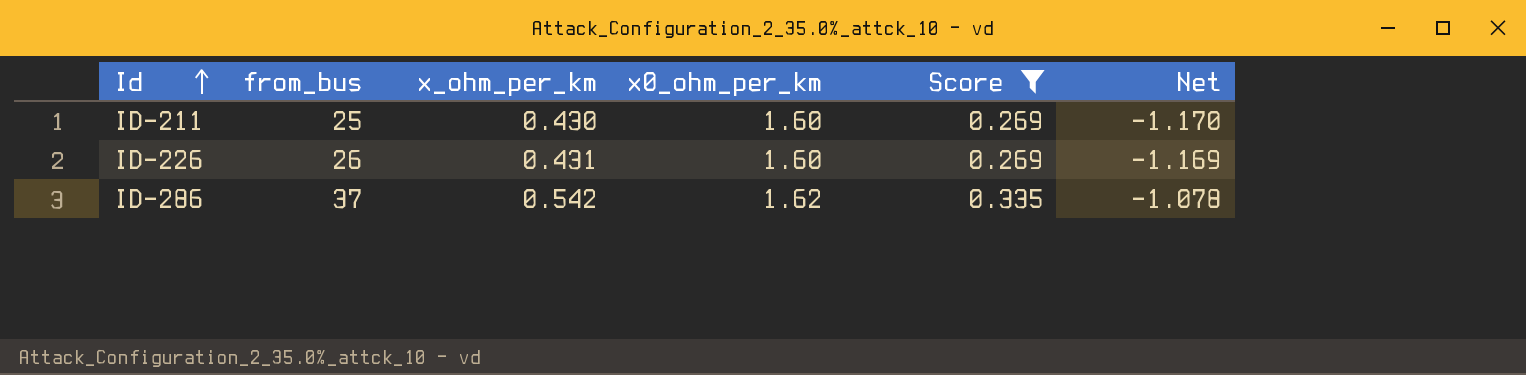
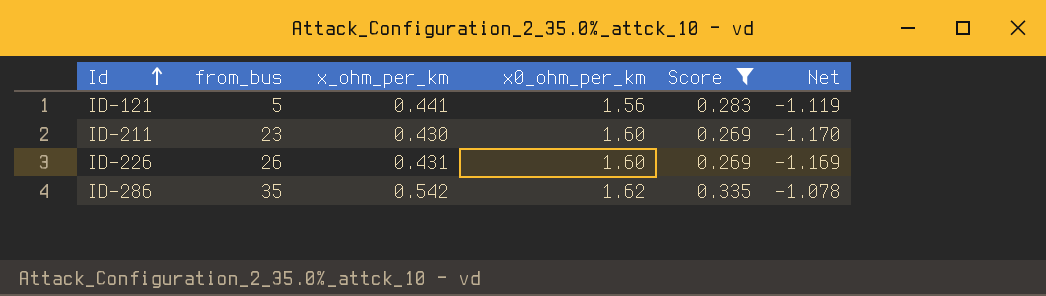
row ID-121: none -> 5 | 0.441 | 1.56 | 0.283 | -1.119
ID-211 | from_bus: 25 -> 23
ID-286 | from_bus: 37 -> 35

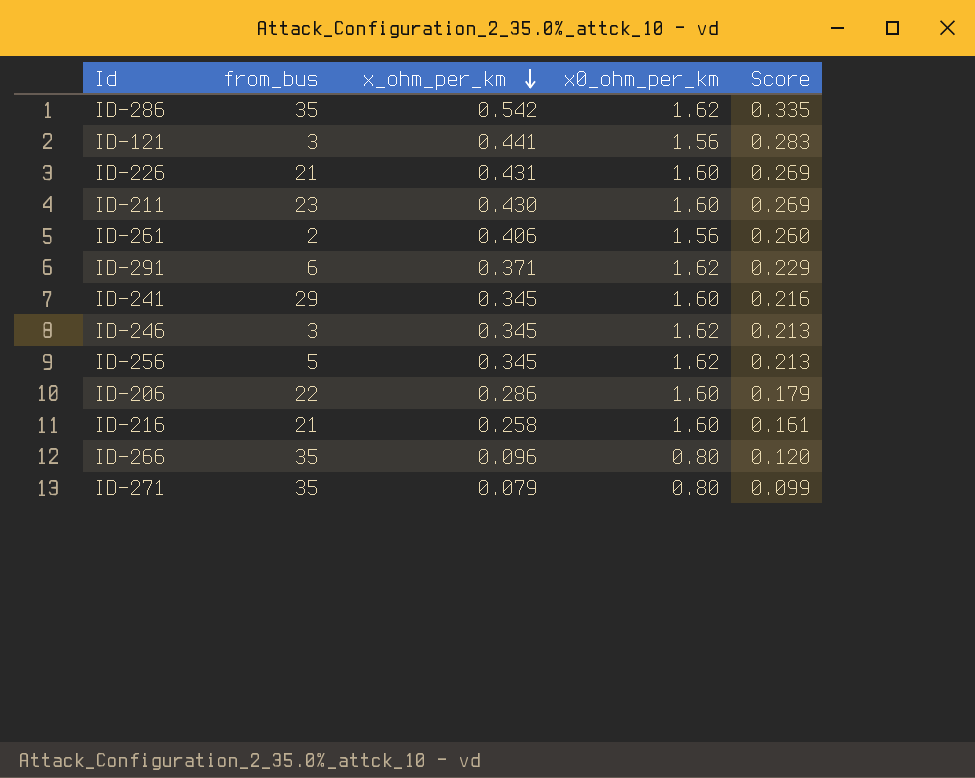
filter: Score >= 0.269 -> none
row order: Id ascending -> x_ohm_per_km descending
column Net | formula: [x_ohm_per_km] - [x0_ohm_per_km] -> none
ID-121 | from_bus: 5 -> 3
ID-226 | from_bus: 26 -> 21

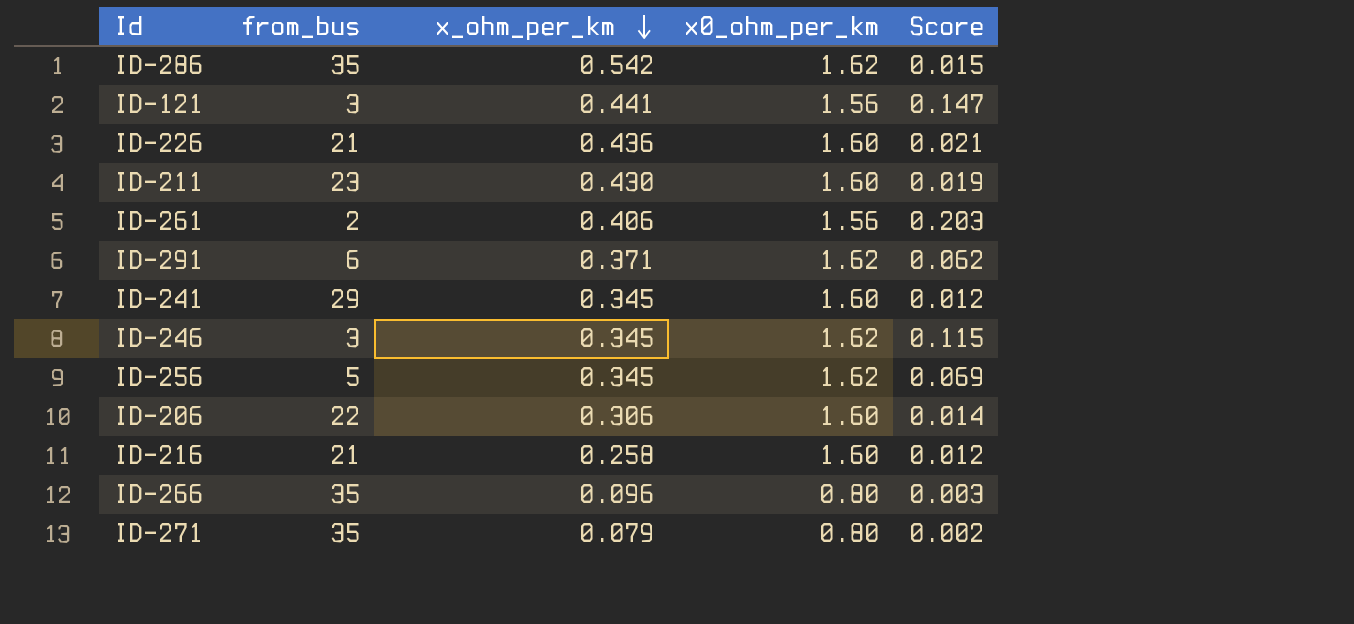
column Score | formula: [x_ohm_per_km] / [x0_ohm_per_km] -> [x_ohm_per_km] / [from_bus]
ID-226 | x_ohm_per_km: 0.431 -> 0.436
ID-206 | x_ohm_per_km: 0.286 -> 0.306

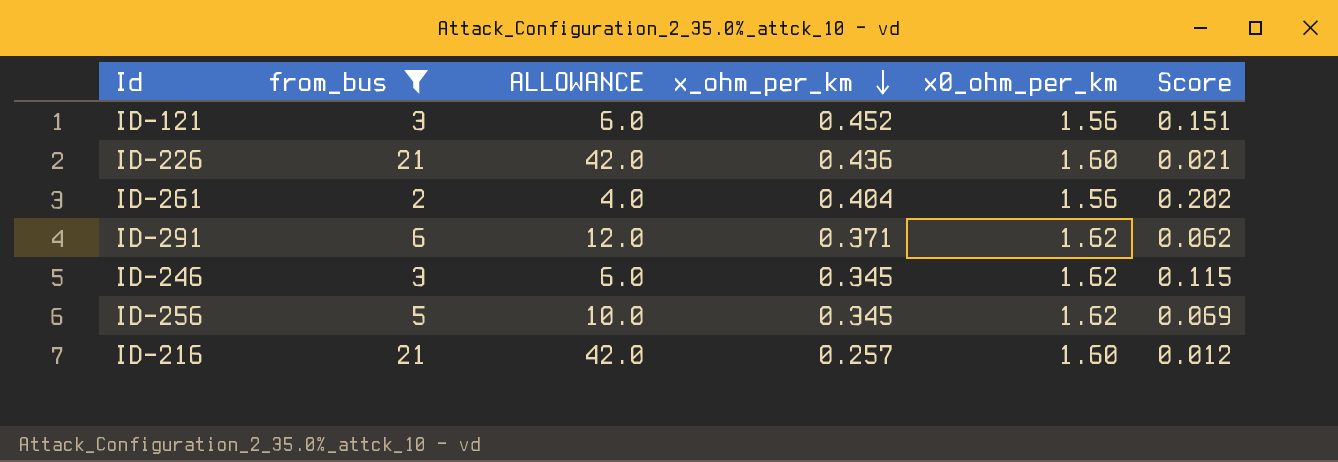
filter: none -> from_bus <= 21
column ALLOWANCE | formula: none -> [from_bus] * 2
ID-121 | x_ohm_per_km: 0.441 -> 0.452
ID-121 | Score: 0.147 -> 0.151
ID-261 | x_ohm_per_km: 0.406 -> 0.404
ID-261 | Score: 0.203 -> 0.202
ID-216 | x_ohm_per_km: 0.258 -> 0.257

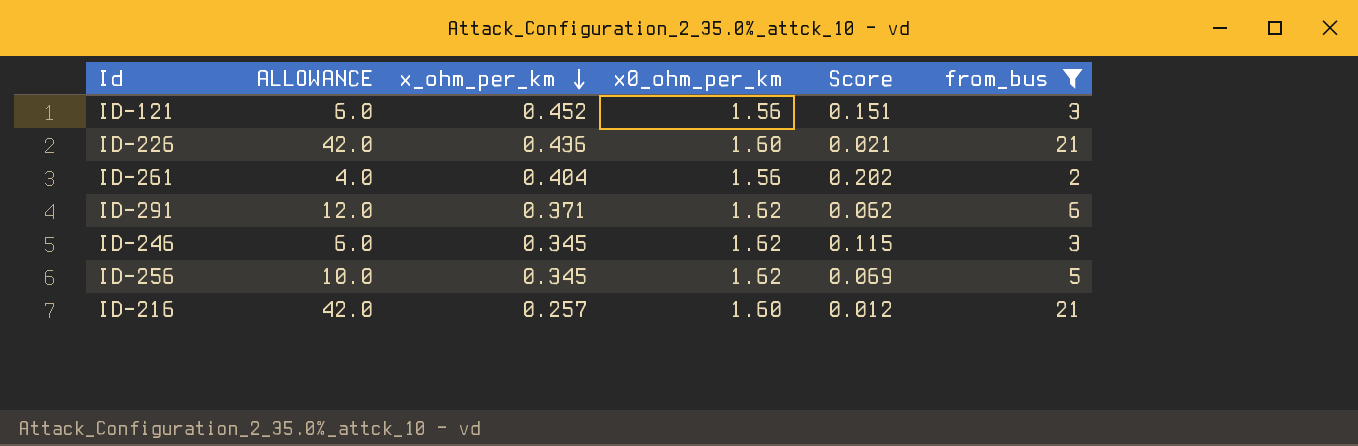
column from_bus | position: 2 -> 6

